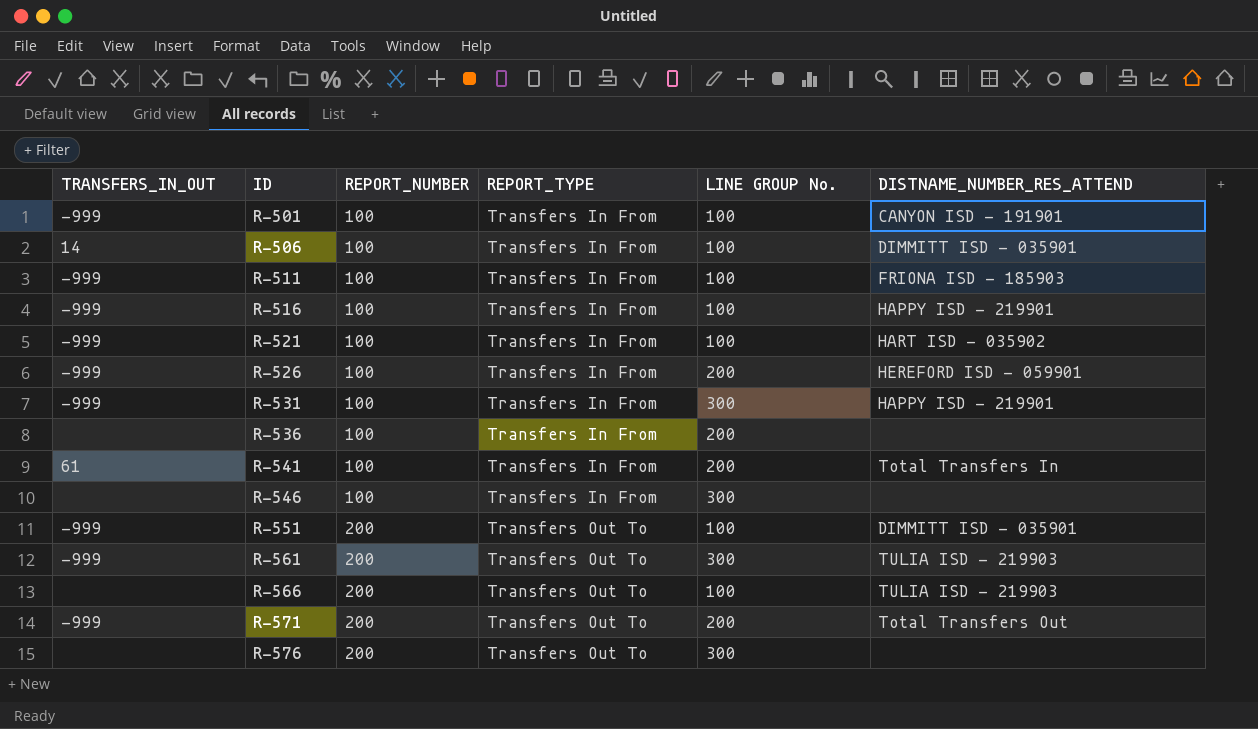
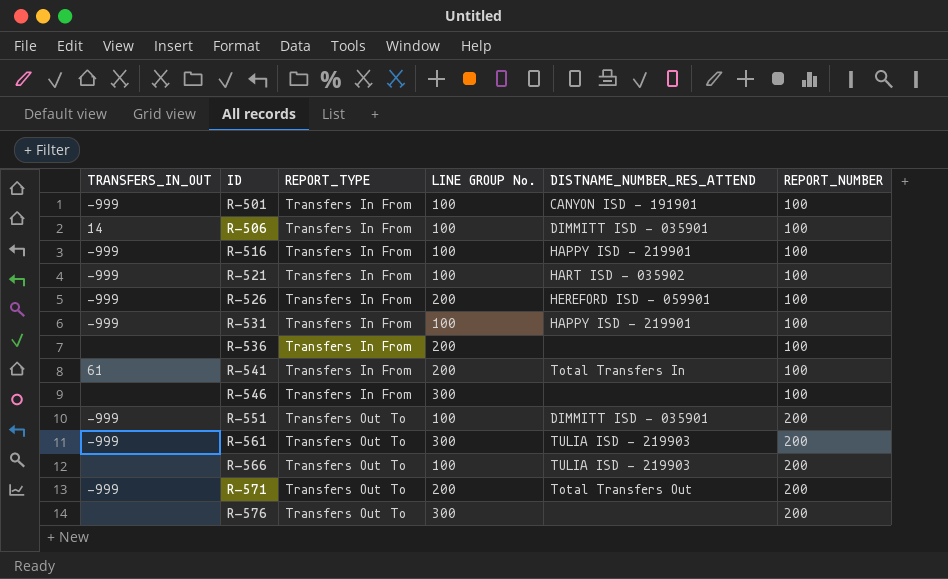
column REPORT_NUMBER | position: 3 -> 6
row R-511: -999 | 100 | Transfers In From | 100 | FRIONA ISD - 185903 -> none
R-531 | LINE GROUP No.: 300 -> 100

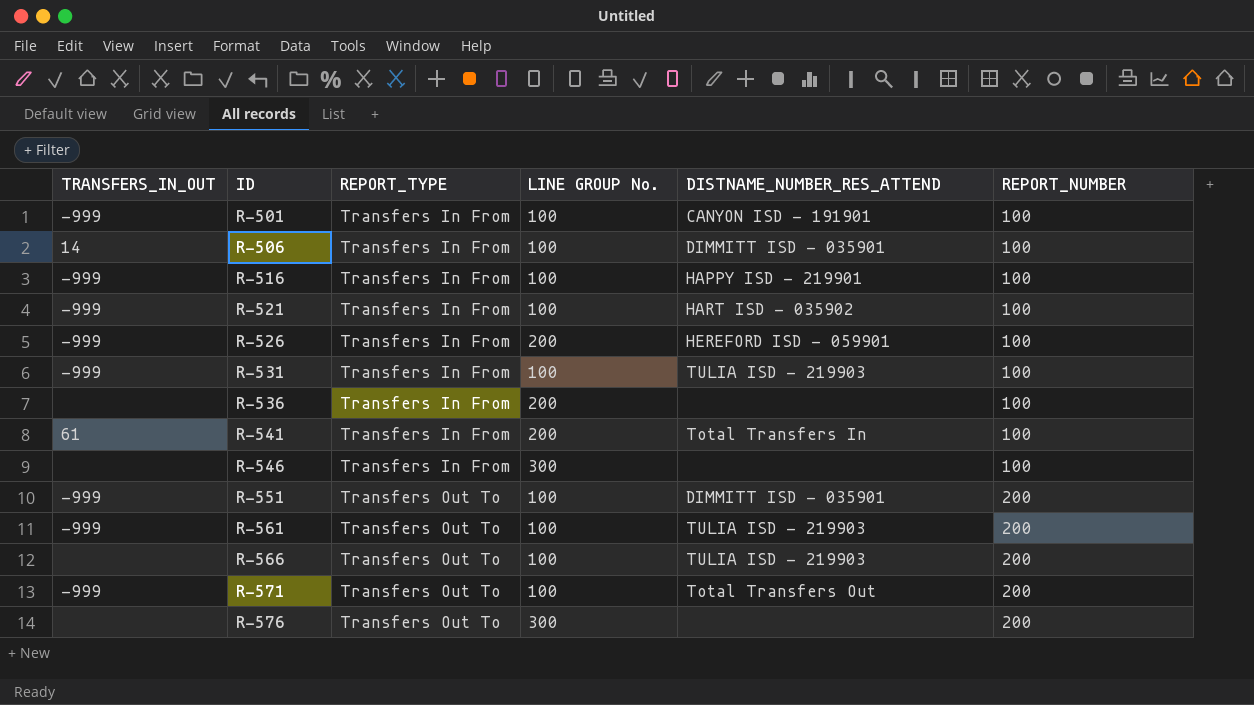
R-531 | DISTNAME_NUMBER_RES_ATTEND: HAPPY ISD - 219901 -> TULIA ISD - 219903
R-561 | LINE GROUP No.: 300 -> 100
R-571 | LINE GROUP No.: 200 -> 100

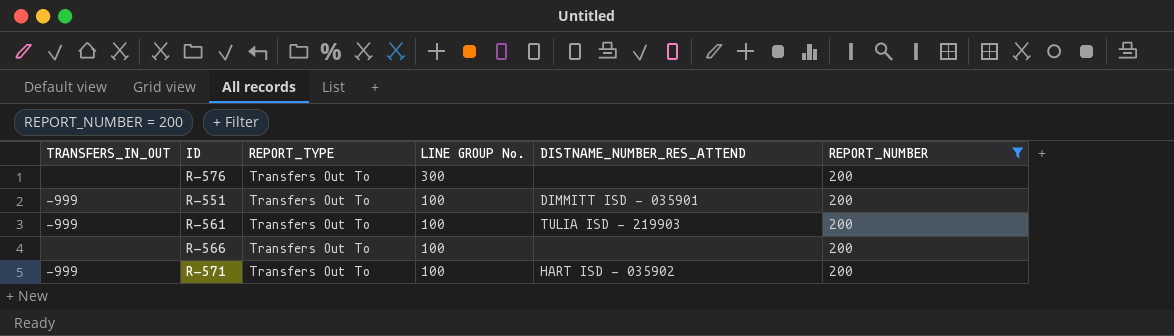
filter: none -> REPORT_NUMBER = 200
row order: ID ascending -> LINE GROUP No. descending
R-566 | DISTNAME_NUMBER_RES_ATTEND: TULIA ISD - 219903 -> none
R-571 | DISTNAME_NUMBER_RES_ATTEND: Total Transfers Out -> HART ISD - 035902

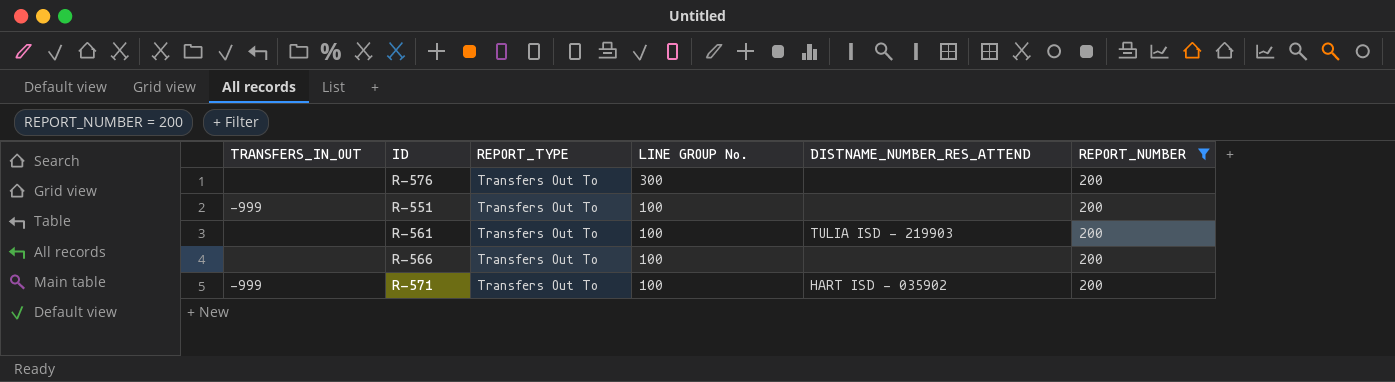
R-551 | DISTNAME_NUMBER_RES_ATTEND: DIMMITT ISD - 035901 -> none
R-561 | TRANSFERS_IN_OUT: -999 -> none

